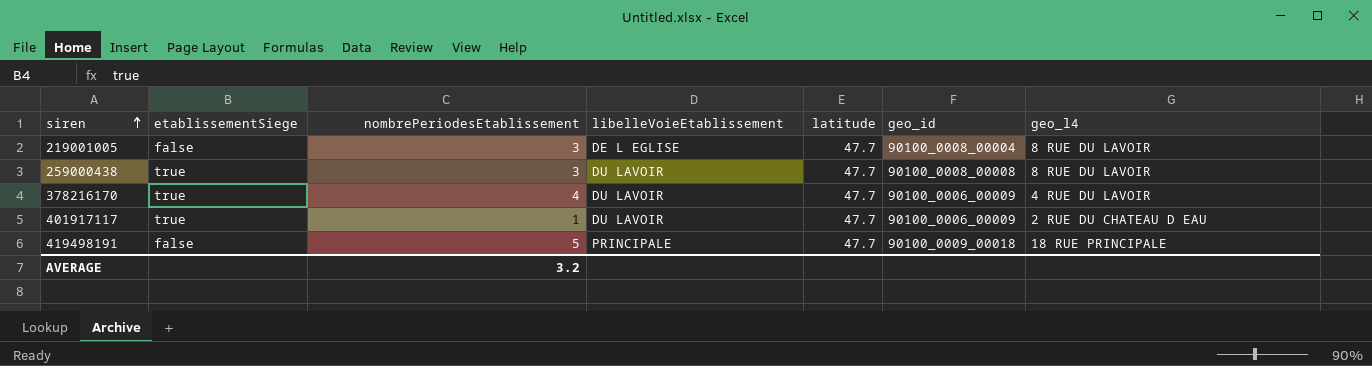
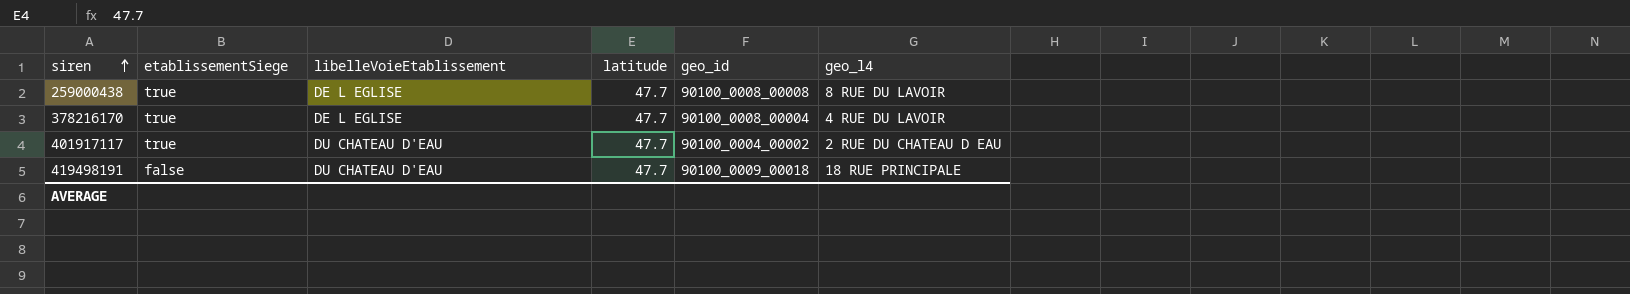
column nombrePeriodesEtablissement | position: 3 -> none
row 219001005: false | 3 | DE L EGLISE | 47.7 | 90100_0008_00004 | 8 RUE DU LAVOIR -> none
259000438 | libelleVoieEtablissement: DU LAVOIR -> DE L EGLISE
378216170 | libelleVoieEtablissement: DU LAVOIR -> DE L EGLISE
378216170 | geo_id: 90100_0006_00009 -> 90100_0008_00004
401917117 | libelleVoieEtablissement: DU LAVOIR -> DU CHATEAU D'EAU
401917117 | geo_id: 90100_0006_00009 -> 90100_0004_00002
419498191 | libelleVoieEtablissement: PRINCIPALE -> DU CHATEAU D'EAU

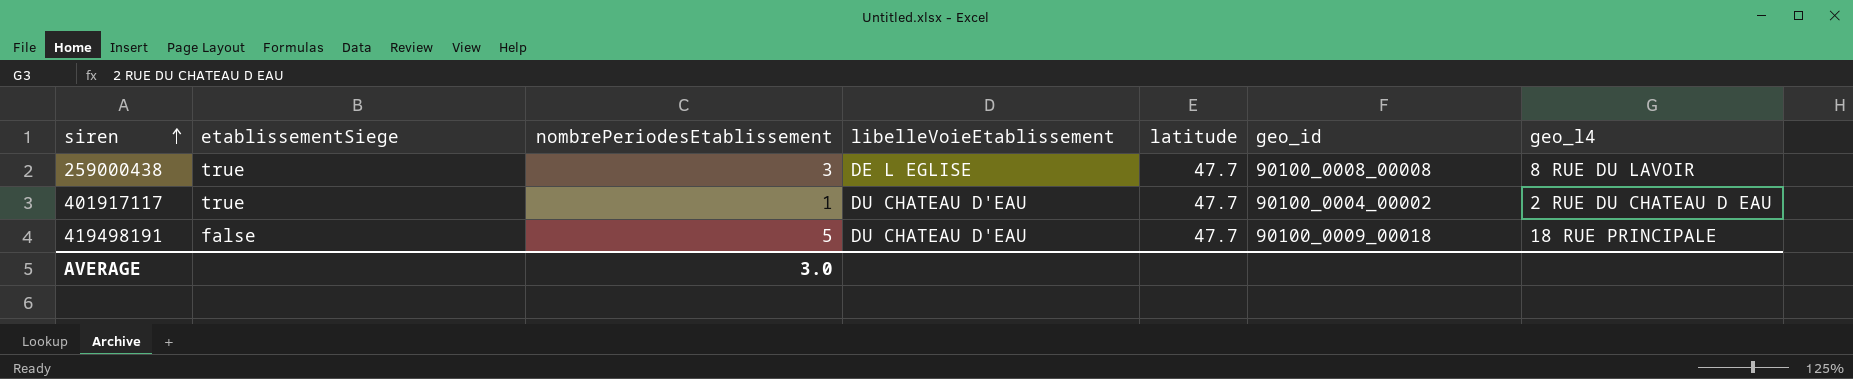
column nombrePeriodesEtablissement | position: none -> 3
row 378216170: true | DE L EGLISE | 47.7 | 90100_0008_00004 | 4 RUE DU LAVOIR -> none

